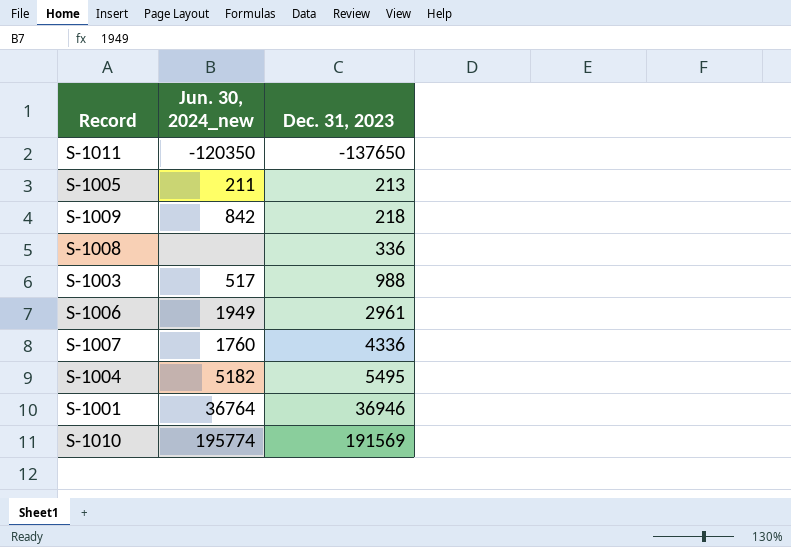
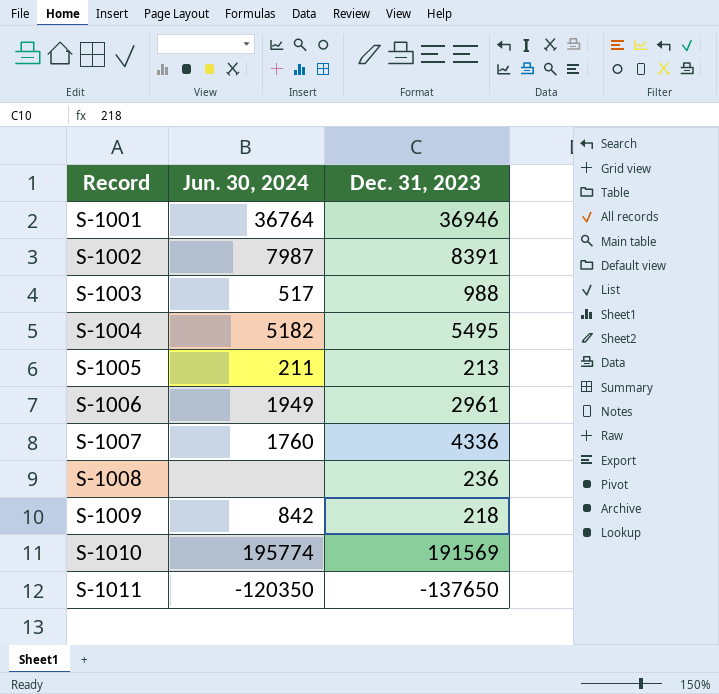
row order: Dec. 31, 2023 ascending -> Record ascending
column name: Jun. 30, 2024_new -> Jun. 30, 2024
row S-1002: none -> 7987 | 8391
S-1008 | Dec. 31, 2023: 336 -> 236

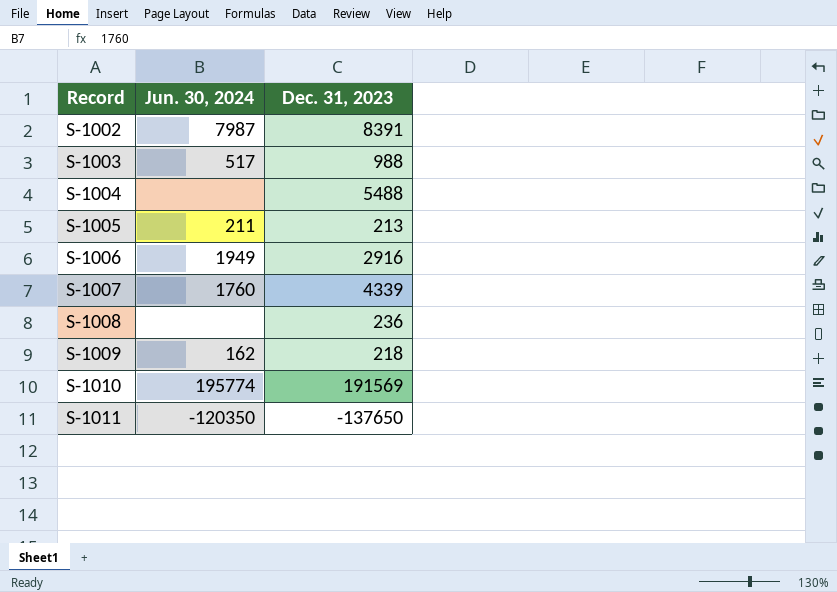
row S-1001: 36764 | 36946 -> none
S-1004 | Jun. 30, 2024: 5182 -> none
S-1004 | Dec. 31, 2023: 5495 -> 5488
S-1006 | Dec. 31, 2023: 2961 -> 2916
S-1007 | Dec. 31, 2023: 4336 -> 4339
S-1009 | Jun. 30, 2024: 842 -> 162

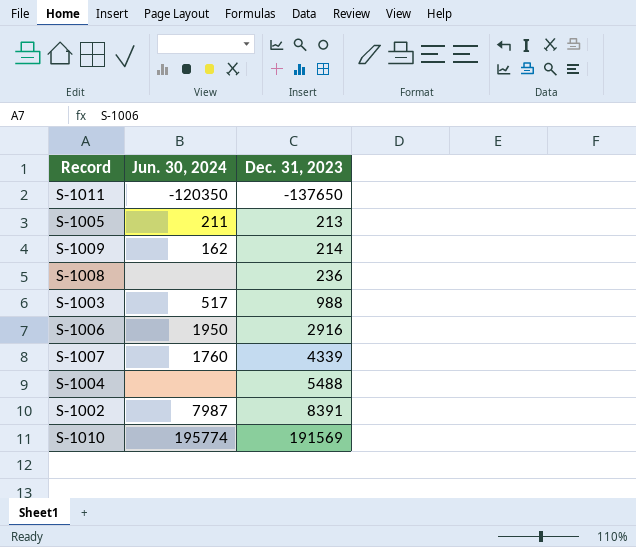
row order: Record ascending -> Dec. 31, 2023 ascending
S-1009 | Dec. 31, 2023: 218 -> 214
S-1006 | Jun. 30, 2024: 1949 -> 1950

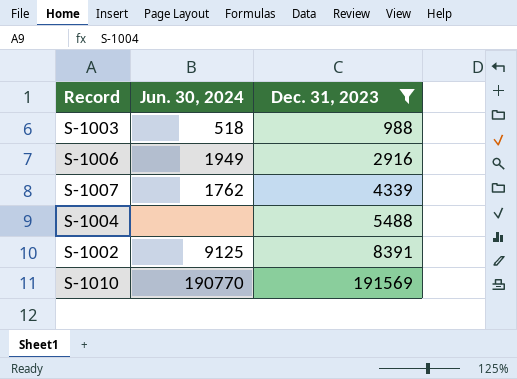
filter: none -> Dec. 31, 2023 >= 988
S-1003 | Jun. 30, 2024: 517 -> 518
S-1006 | Jun. 30, 2024: 1950 -> 1949
S-1007 | Jun. 30, 2024: 1760 -> 1762
S-1002 | Jun. 30, 2024: 7987 -> 9125
S-1010 | Jun. 30, 2024: 195774 -> 190770

